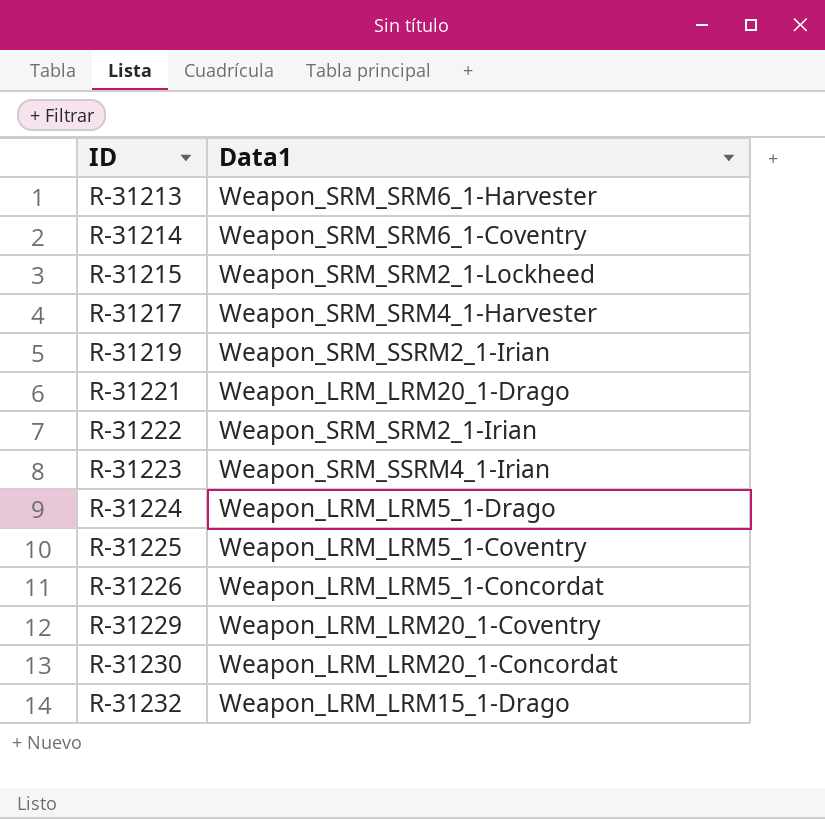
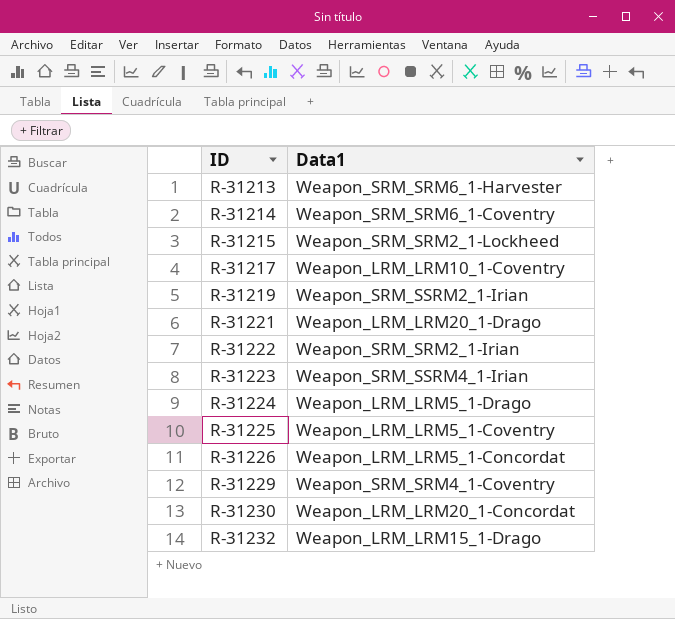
R-31217 | Data1: Weapon_SRM_SRM4_1-Harvester -> Weapon_LRM_LRM10_1-Coventry
R-31229 | Data1: Weapon_LRM_LRM20_1-Coventry -> Weapon_SRM_SRM4_1-Coventry

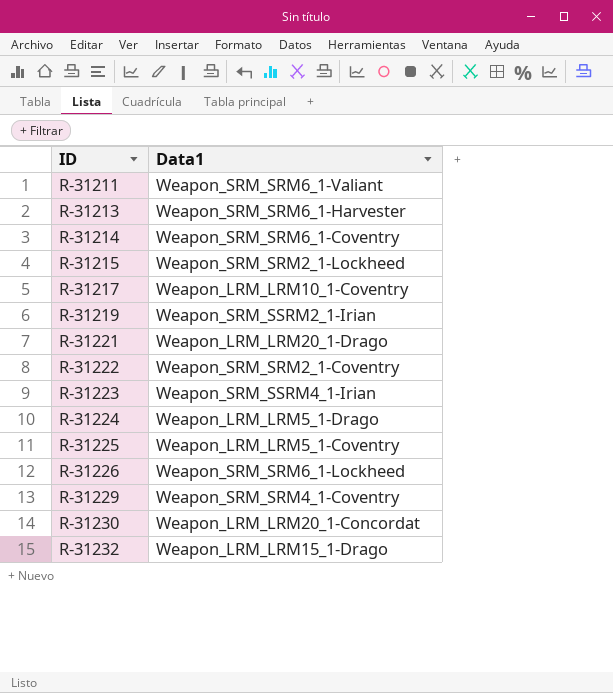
row R-31211: none -> Weapon_SRM_SRM6_1-Valiant
R-31222 | Data1: Weapon_SRM_SRM2_1-Irian -> Weapon_SRM_SRM2_1-Coventry
R-31226 | Data1: Weapon_LRM_LRM5_1-Concordat -> Weapon_SRM_SRM6_1-Lockheed

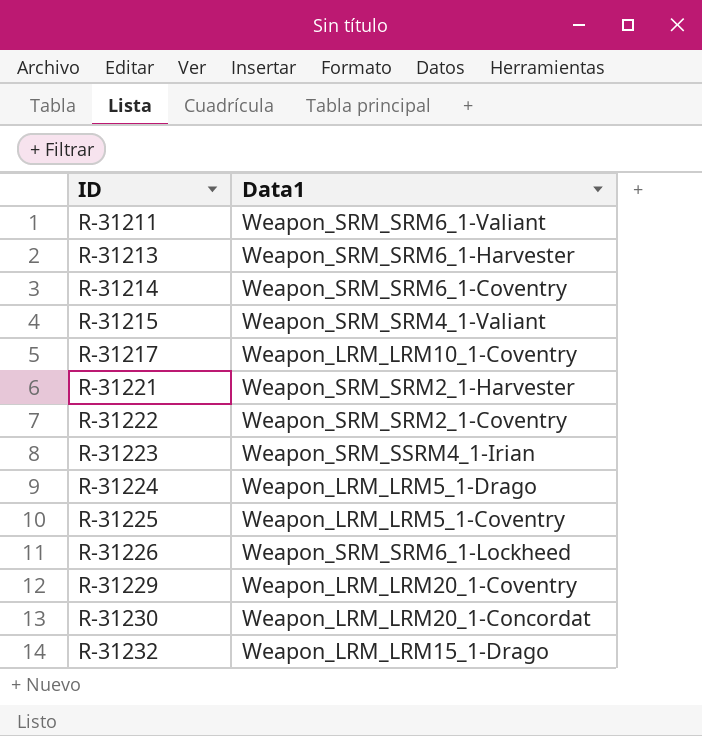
row R-31219: Weapon_SRM_SSRM2_1-Irian -> none
R-31215 | Data1: Weapon_SRM_SRM2_1-Lockheed -> Weapon_SRM_SRM4_1-Valiant
R-31221 | Data1: Weapon_LRM_LRM20_1-Drago -> Weapon_SRM_SRM2_1-Harvester
R-31229 | Data1: Weapon_SRM_SRM4_1-Coventry -> Weapon_LRM_LRM20_1-Coventry

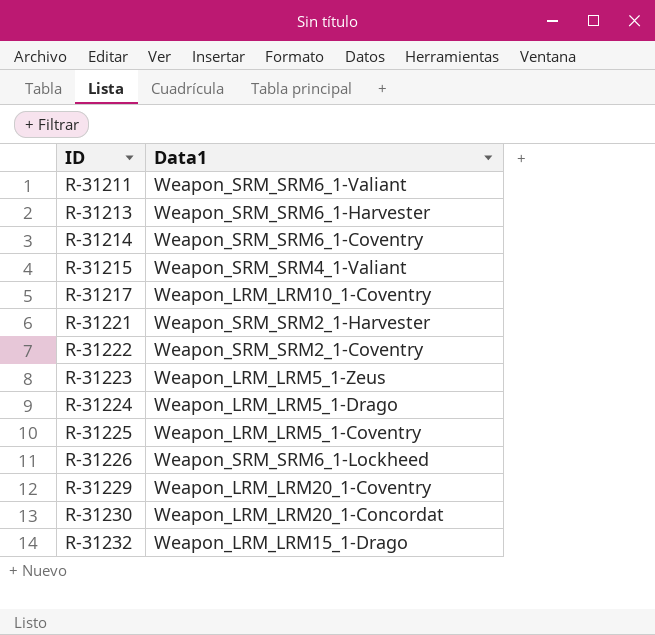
R-31223 | Data1: Weapon_SRM_SSRM4_1-Irian -> Weapon_LRM_LRM5_1-Zeus

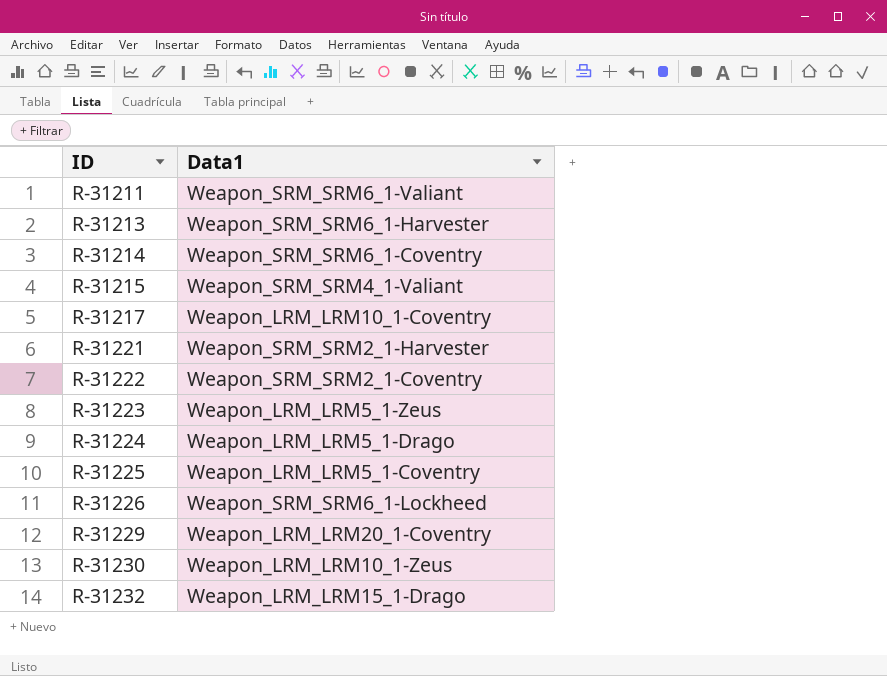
R-31230 | Data1: Weapon_LRM_LRM20_1-Concordat -> Weapon_LRM_LRM10_1-Zeus

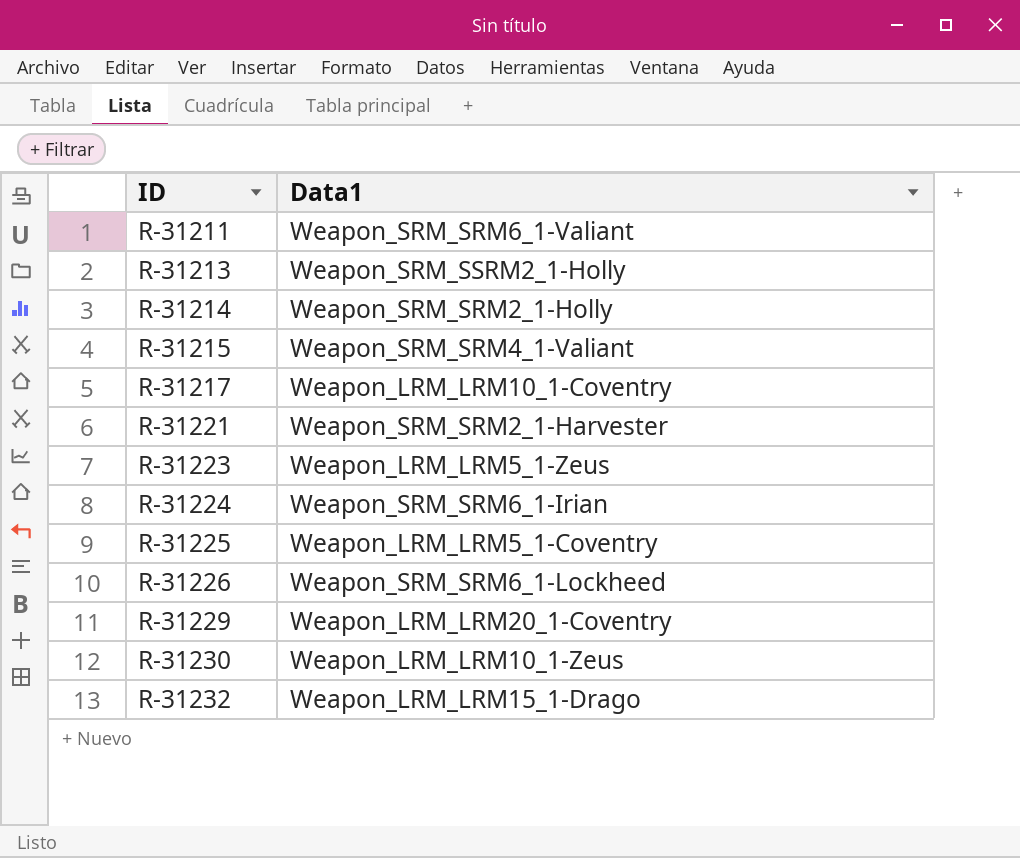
row R-31222: Weapon_SRM_SRM2_1-Coventry -> none
R-31213 | Data1: Weapon_SRM_SRM6_1-Harvester -> Weapon_SRM_SSRM2_1-Holly
R-31214 | Data1: Weapon_SRM_SRM6_1-Coventry -> Weapon_SRM_SRM2_1-Holly
R-31224 | Data1: Weapon_LRM_LRM5_1-Drago -> Weapon_SRM_SRM6_1-Irian

